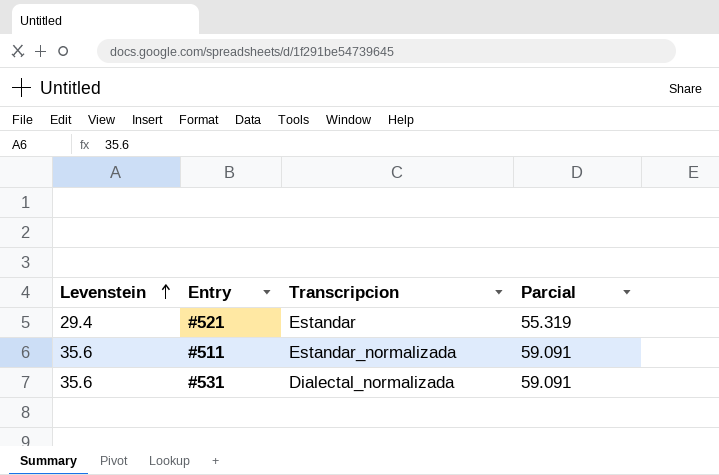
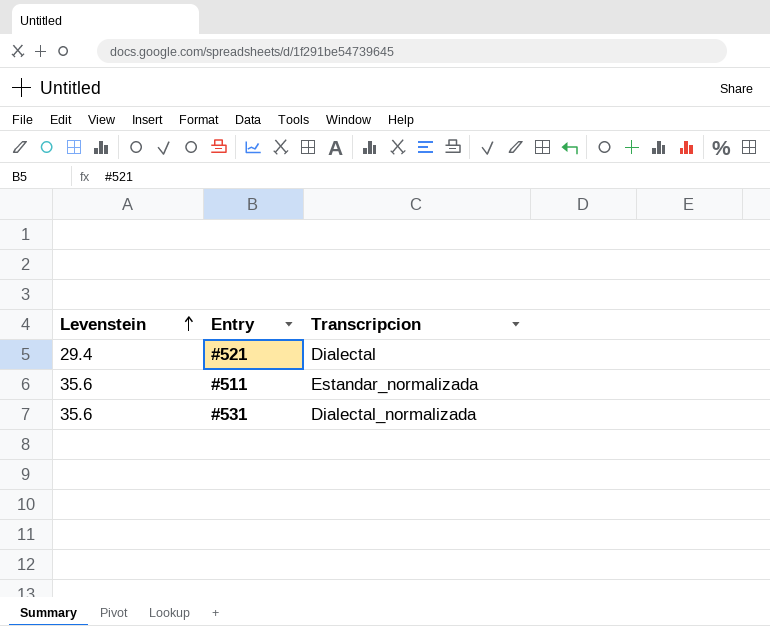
column Parcial | position: 4 -> none
#521 | Transcripcion: Estandar -> Dialectal

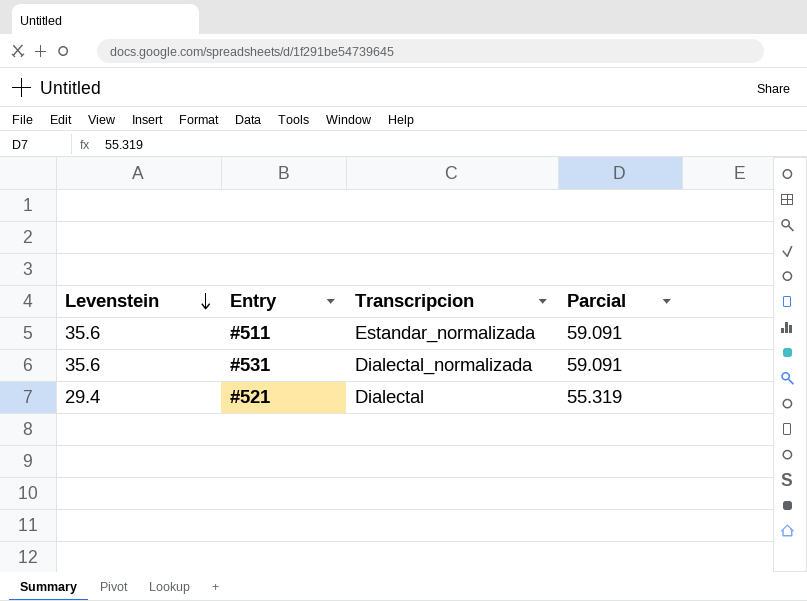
row order: Levenstein ascending -> Levenstein descending
column Parcial | position: none -> 4

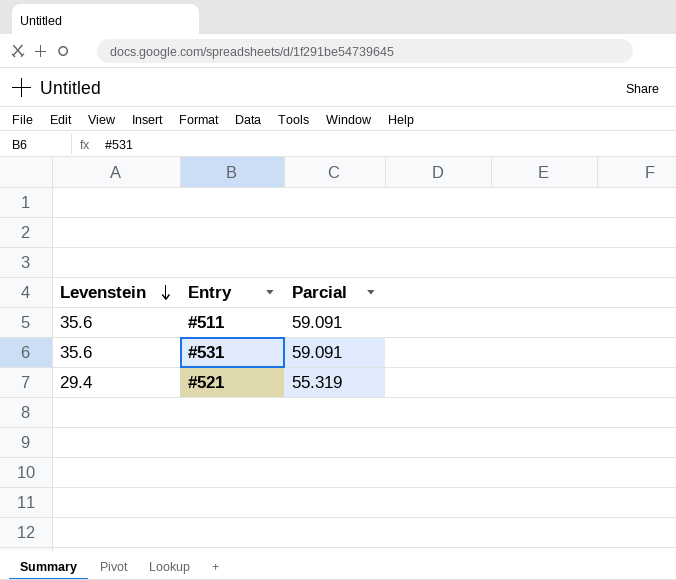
column Transcripcion | position: 3 -> none

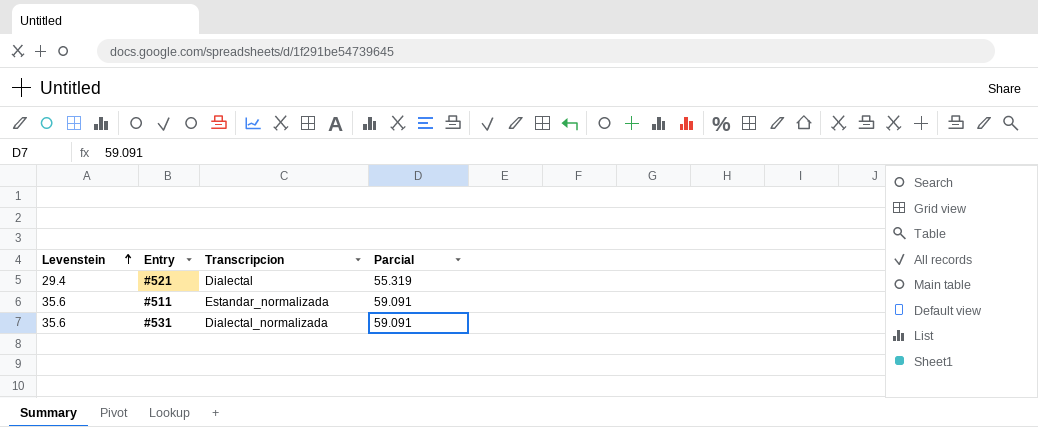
row order: Levenstein descending -> Levenstein ascending
column Transcripcion | position: none -> 3

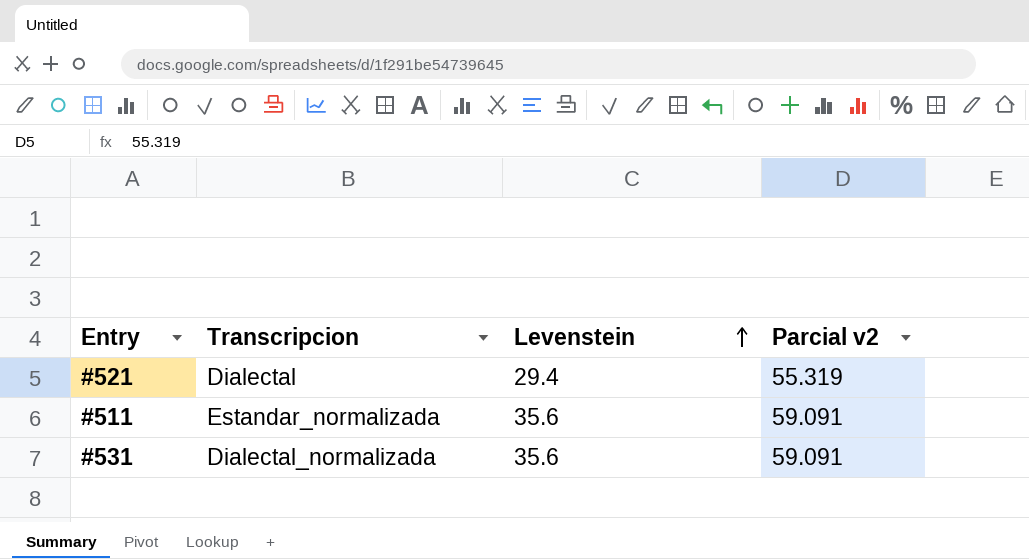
column Levenstein | position: 1 -> 3
column name: Parcial -> Parcial v2

